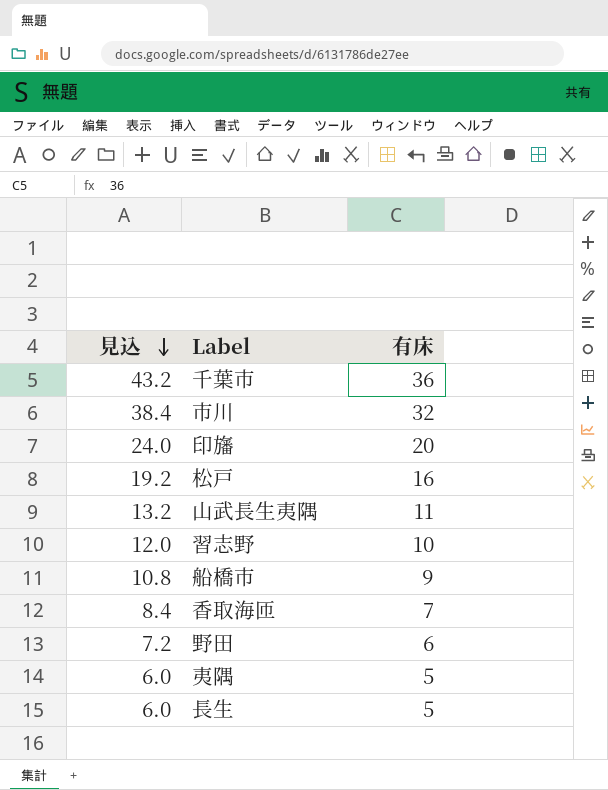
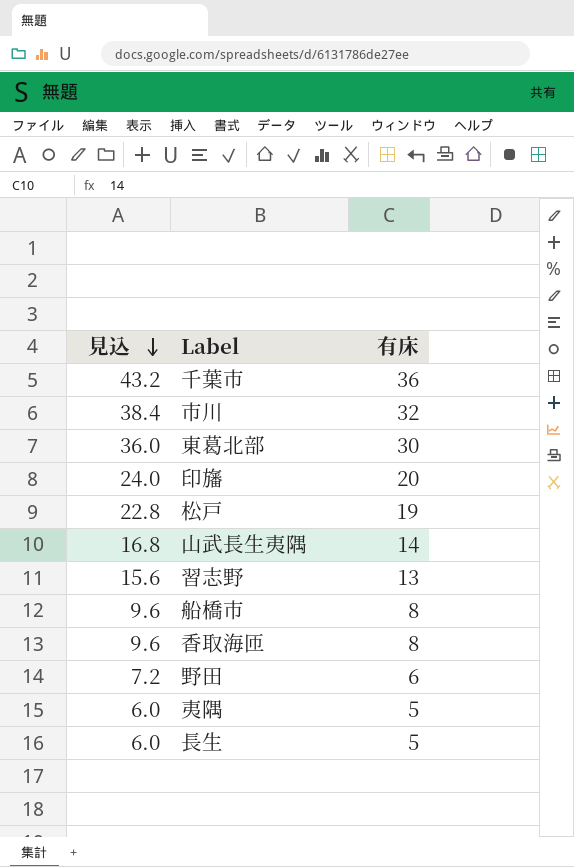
row 東葛北部: none -> 36.0 | 30
松戸 | 見込: 19.2 -> 22.8
松戸 | 有床: 16 -> 19
山武長生夷隅 | 見込: 13.2 -> 16.8
山武長生夷隅 | 有床: 11 -> 14
習志野 | 見込: 12.0 -> 15.6
習志野 | 有床: 10 -> 13
船橋市 | 見込: 10.8 -> 9.6
船橋市 | 有床: 9 -> 8
香取海匝 | 見込: 8.4 -> 9.6
香取海匝 | 有床: 7 -> 8

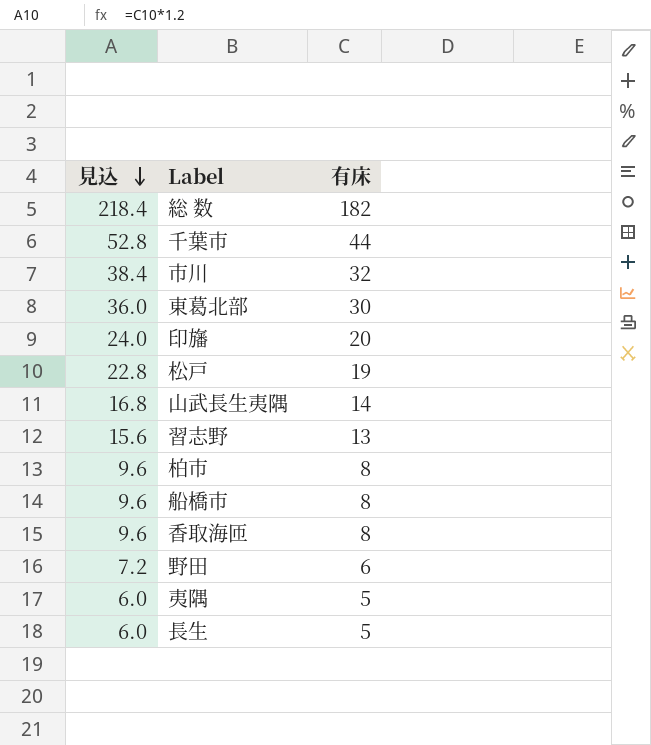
row 総 数: none -> 218.4 | 182
千葉市 | 見込: 43.2 -> 52.8
千葉市 | 有床: 36 -> 44
row 柏市: none -> 9.6 | 8

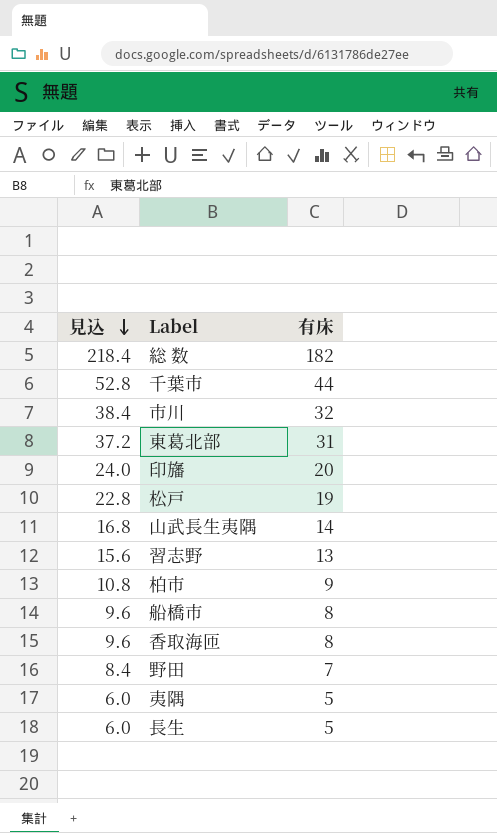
東葛北部 | 見込: 36.0 -> 37.2
東葛北部 | 有床: 30 -> 31
柏市 | 見込: 9.6 -> 10.8
柏市 | 有床: 8 -> 9
野田 | 見込: 7.2 -> 8.4
野田 | 有床: 6 -> 7

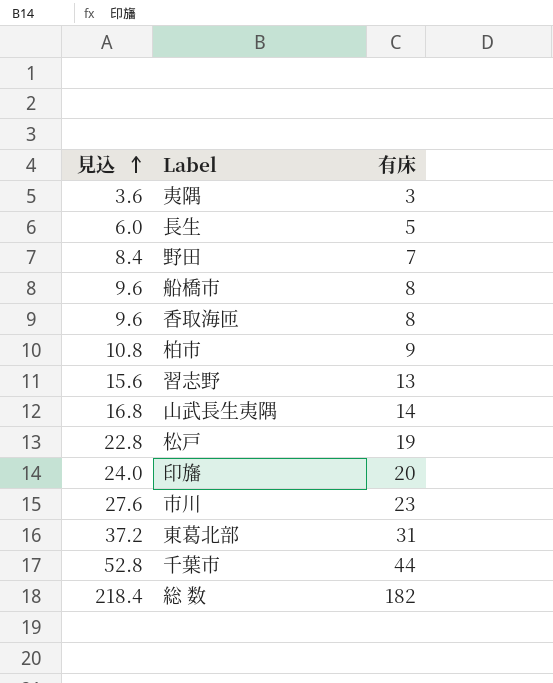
row order: 見込 descending -> 見込 ascending
夷隅 | 見込: 6.0 -> 3.6
夷隅 | 有床: 5 -> 3
市川 | 見込: 38.4 -> 27.6
市川 | 有床: 32 -> 23

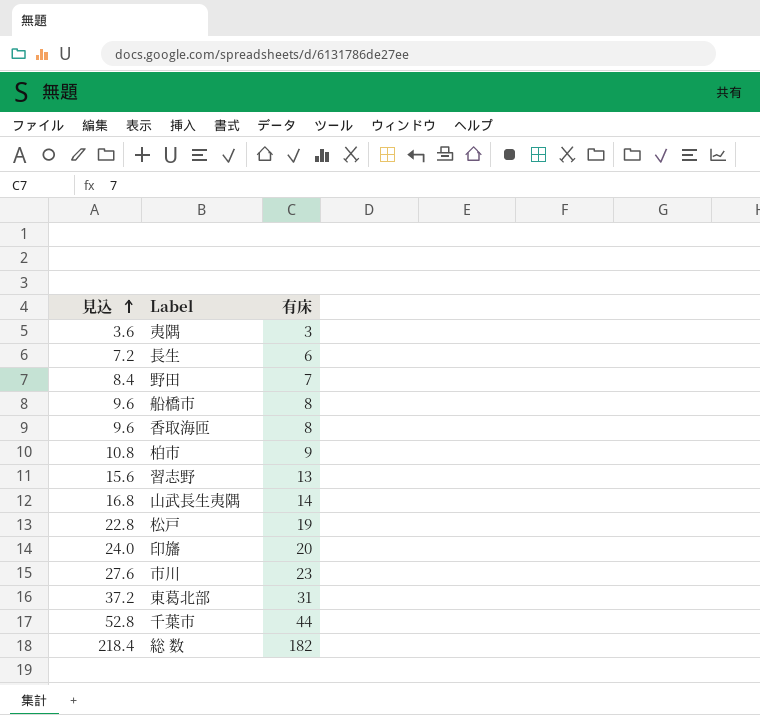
長生 | 見込: 6.0 -> 7.2
長生 | 有床: 5 -> 6

